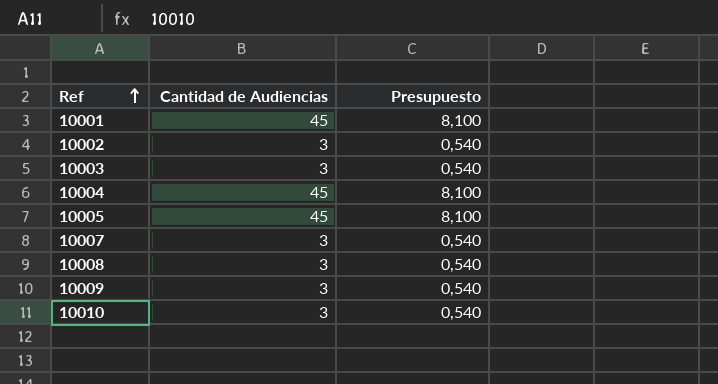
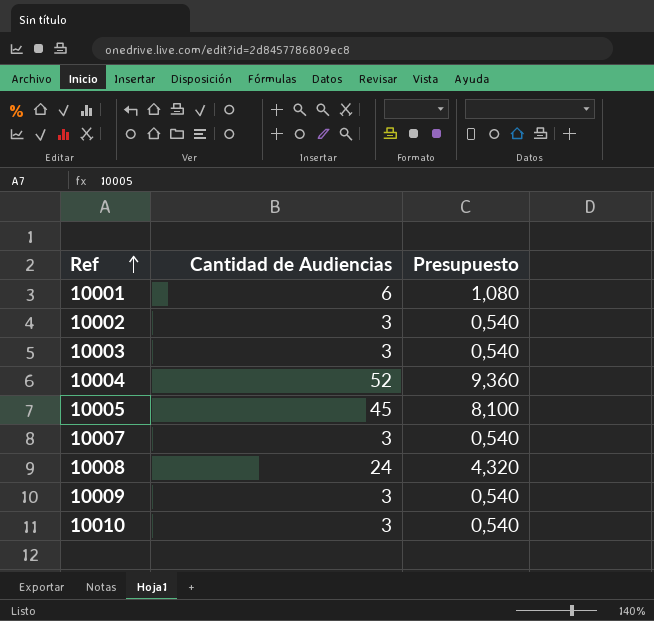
10001 | Cantidad de Audiencias: 45 -> 6
10001 | Presupuesto: 8,100 -> 1,080
10004 | Cantidad de Audiencias: 45 -> 52
10004 | Presupuesto: 8,100 -> 9,360
10008 | Cantidad de Audiencias: 3 -> 24
10008 | Presupuesto: 0,540 -> 4,320

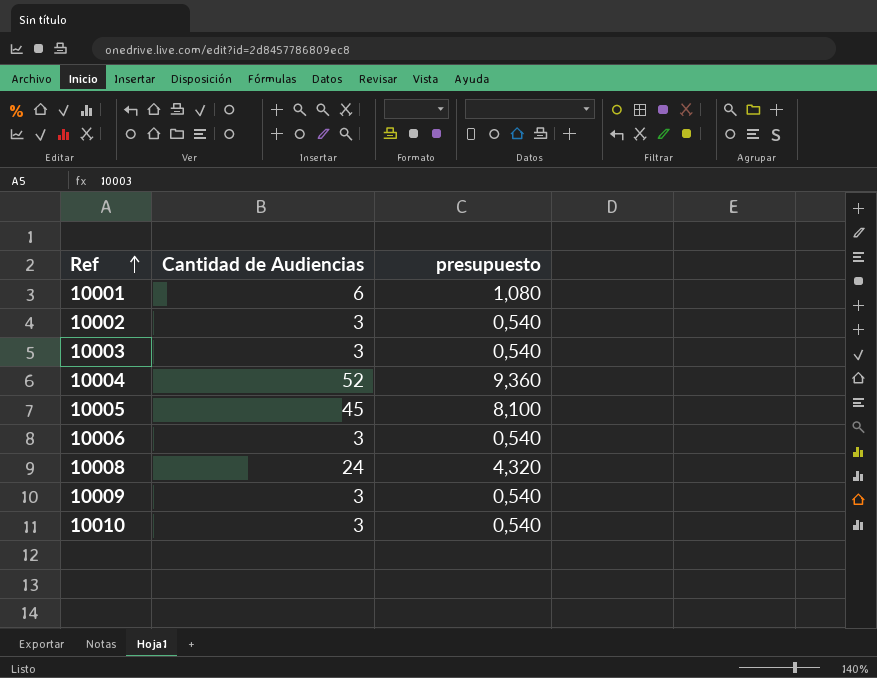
column name: Presupuesto -> presupuesto
row 10007: 3 | 0,540 -> none
row 10006: none -> 3 | 0,540

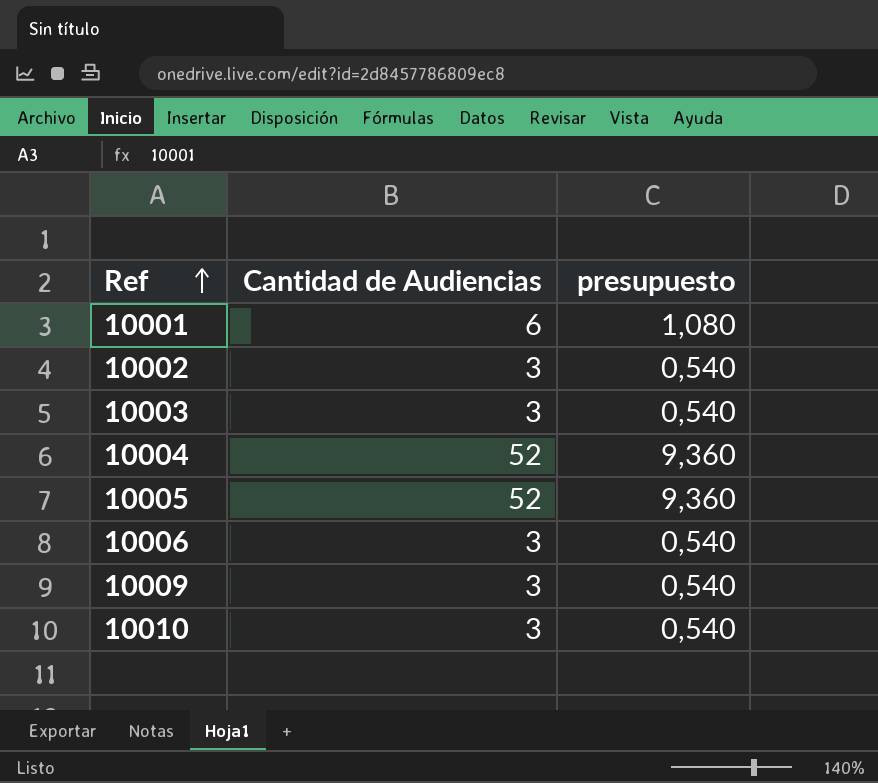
row 10008: 24 | 4,320 -> none
10005 | Cantidad de Audiencias: 45 -> 52
10005 | presupuesto: 8,100 -> 9,360

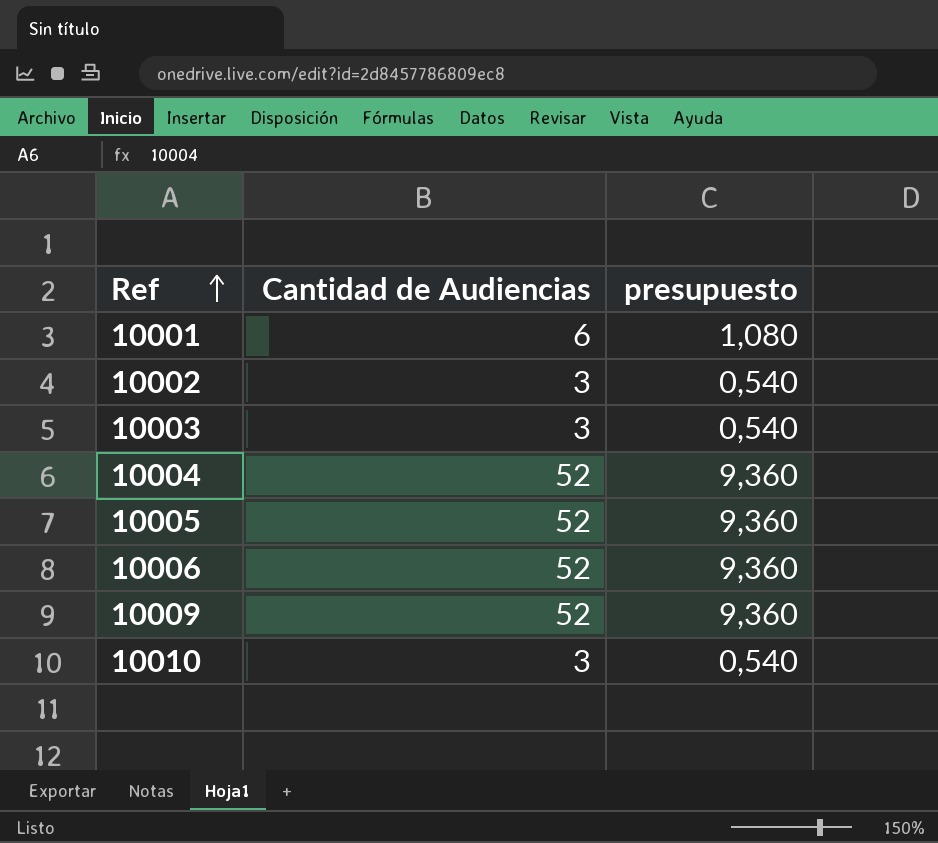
10006 | Cantidad de Audiencias: 3 -> 52
10006 | presupuesto: 0,540 -> 9,360
10009 | Cantidad de Audiencias: 3 -> 52
10009 | presupuesto: 0,540 -> 9,360

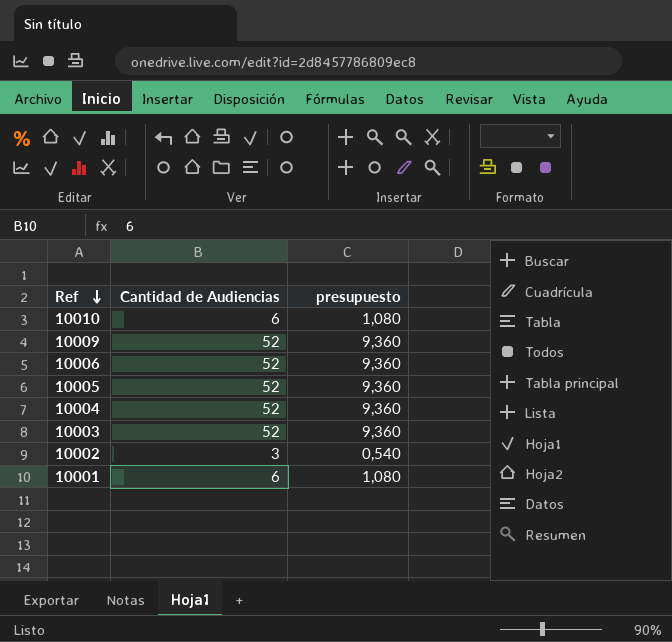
row order: Ref ascending -> Ref descending
10010 | Cantidad de Audiencias: 3 -> 6
10010 | presupuesto: 0,540 -> 1,080
10003 | Cantidad de Audiencias: 3 -> 52
10003 | presupuesto: 0,540 -> 9,360

